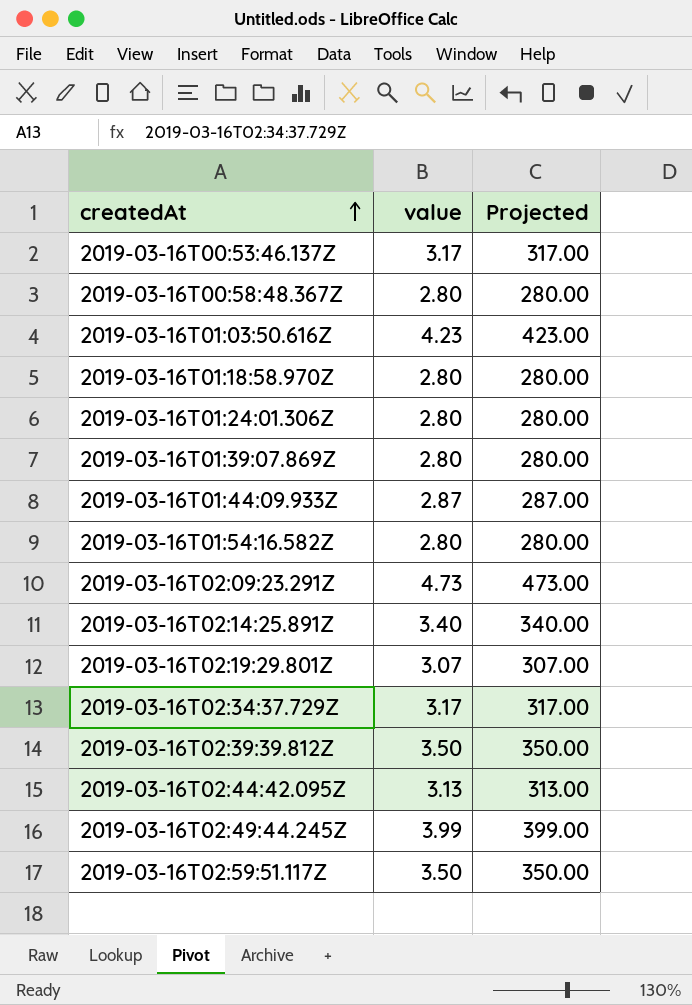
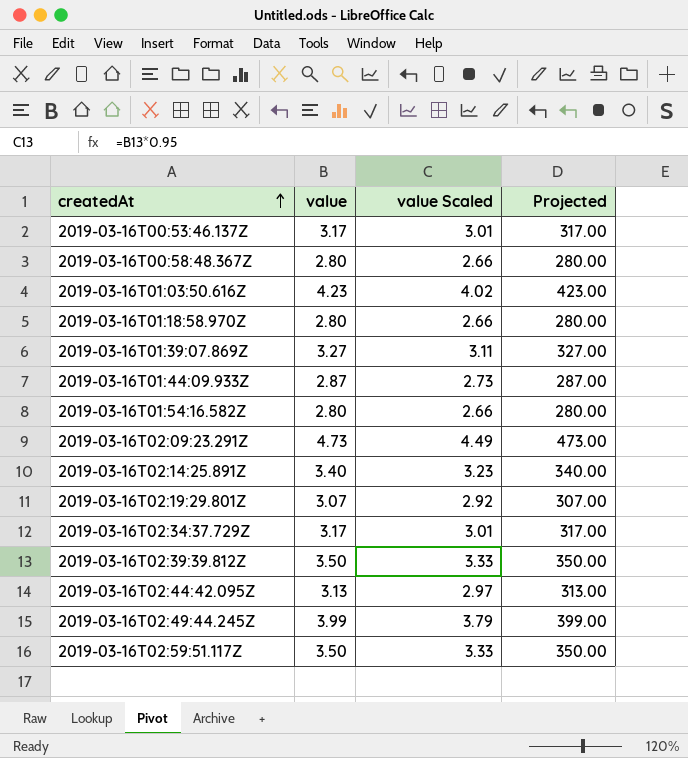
column value Scaled | formula: none -> [value] * 0.95
row 2019-03-16T01:24:01.306Z: 2.80 | 280.00 -> none
2019-03-16T01:39:07.869Z | value: 2.80 -> 3.27
2019-03-16T01:39:07.869Z | Projected: 280.00 -> 327.00

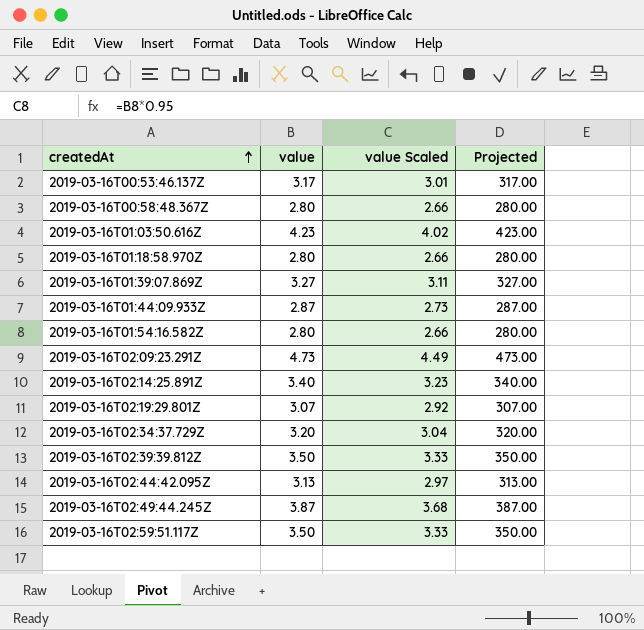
2019-03-16T02:34:37.729Z | value: 3.17 -> 3.20
2019-03-16T02:34:37.729Z | value Scaled: 3.01 -> 3.04
2019-03-16T02:34:37.729Z | Projected: 317.00 -> 320.00
2019-03-16T02:49:44.245Z | value: 3.99 -> 3.87
2019-03-16T02:49:44.245Z | value Scaled: 3.79 -> 3.68
2019-03-16T02:49:44.245Z | Projected: 399.00 -> 387.00

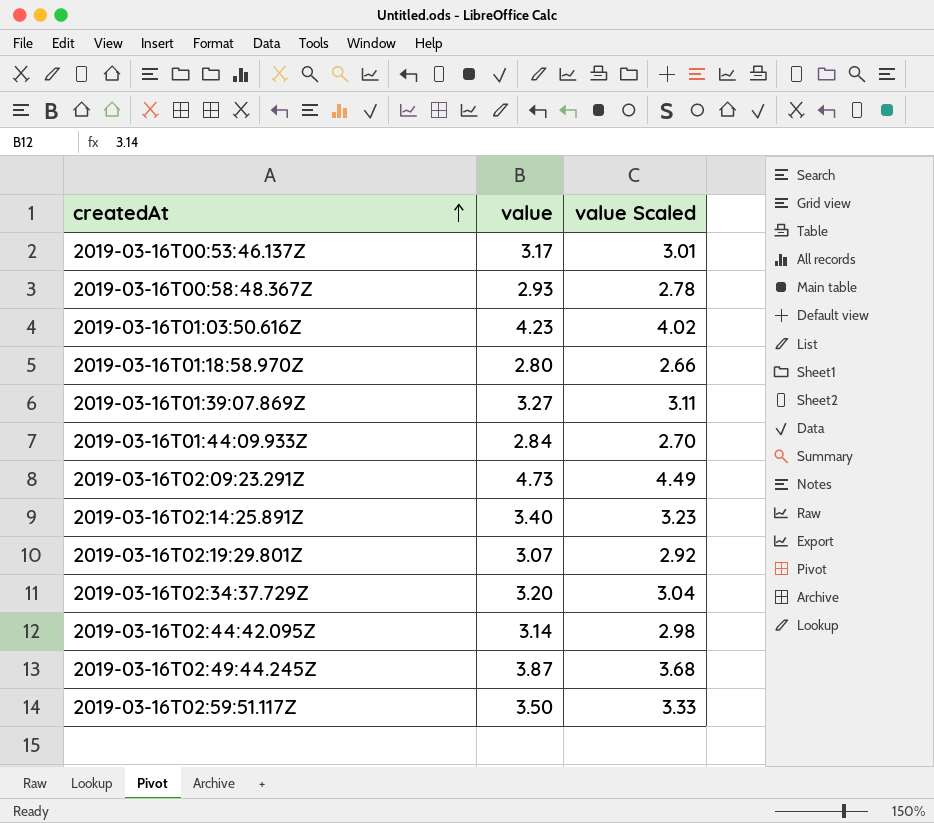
column Projected | formula: [value] * 100 -> none
row 2019-03-16T01:54:16.582Z: 2.80 | 2.66 | 280.00 -> none
row 2019-03-16T02:39:39.812Z: 3.50 | 3.33 | 350.00 -> none
2019-03-16T00:58:48.367Z | value: 2.80 -> 2.93
2019-03-16T00:58:48.367Z | value Scaled: 2.66 -> 2.78
2019-03-16T01:44:09.933Z | value: 2.87 -> 2.84
2019-03-16T01:44:09.933Z | value Scaled: 2.73 -> 2.70
2019-03-16T02:44:42.095Z | value: 3.13 -> 3.14
2019-03-16T02:44:42.095Z | value Scaled: 2.97 -> 2.98

